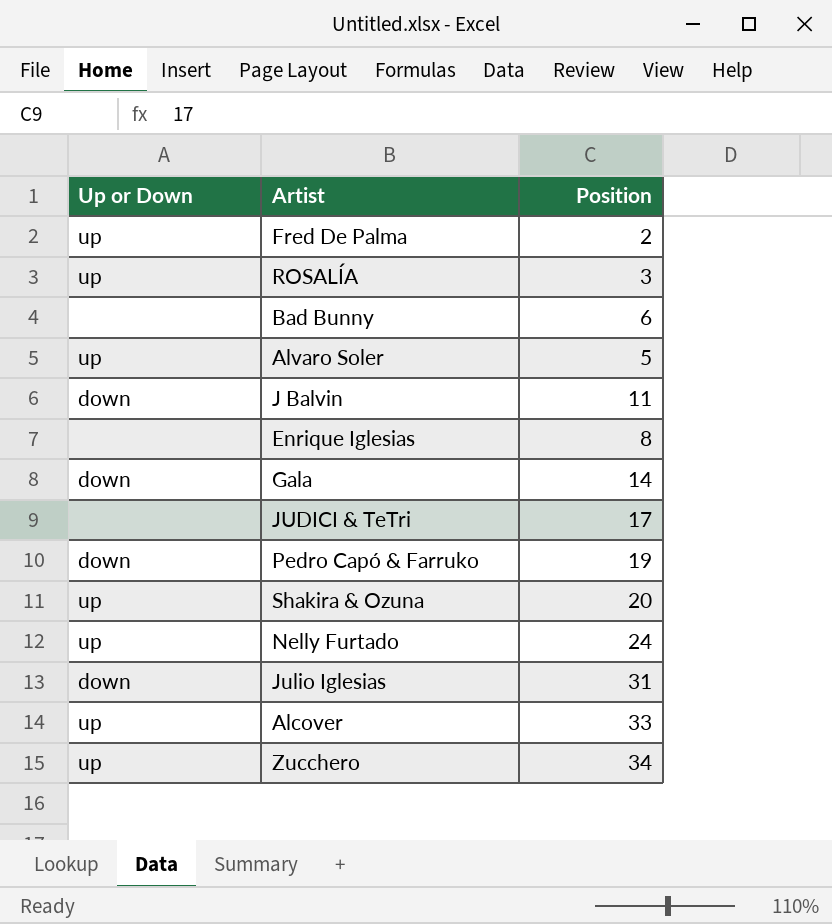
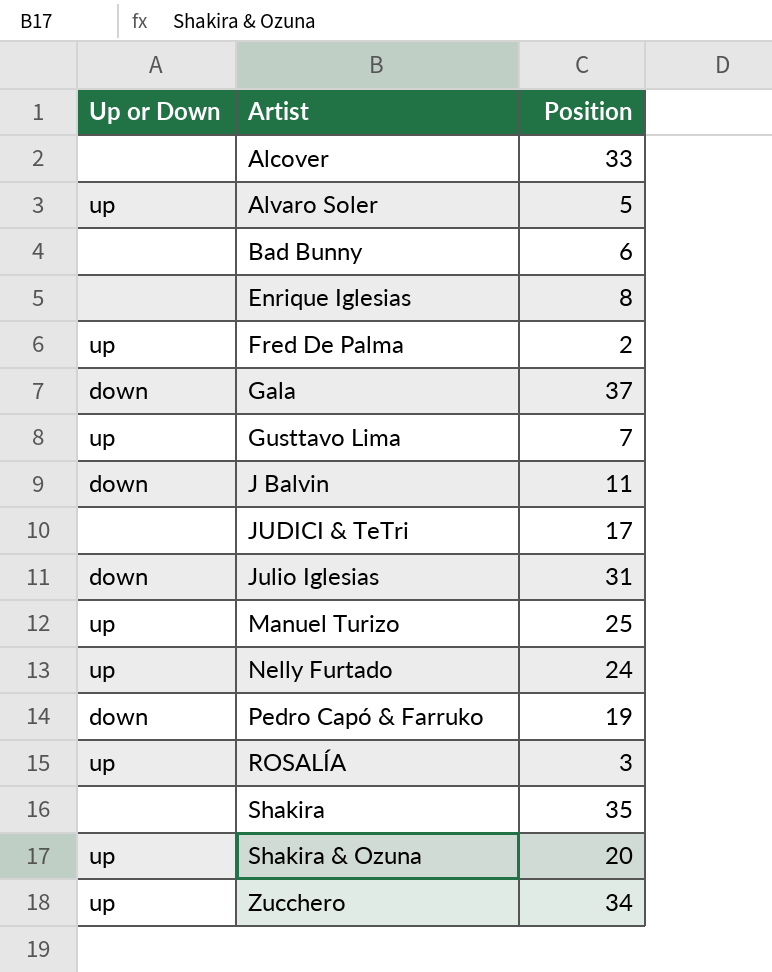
row order: none -> Artist ascending
Alcover | Up or Down: up -> none
Gala | Position: 14 -> 37
row Gusttavo Lima: none -> up | 7
row Manuel Turizo: none -> up | 25
row Shakira: none -> none | 35

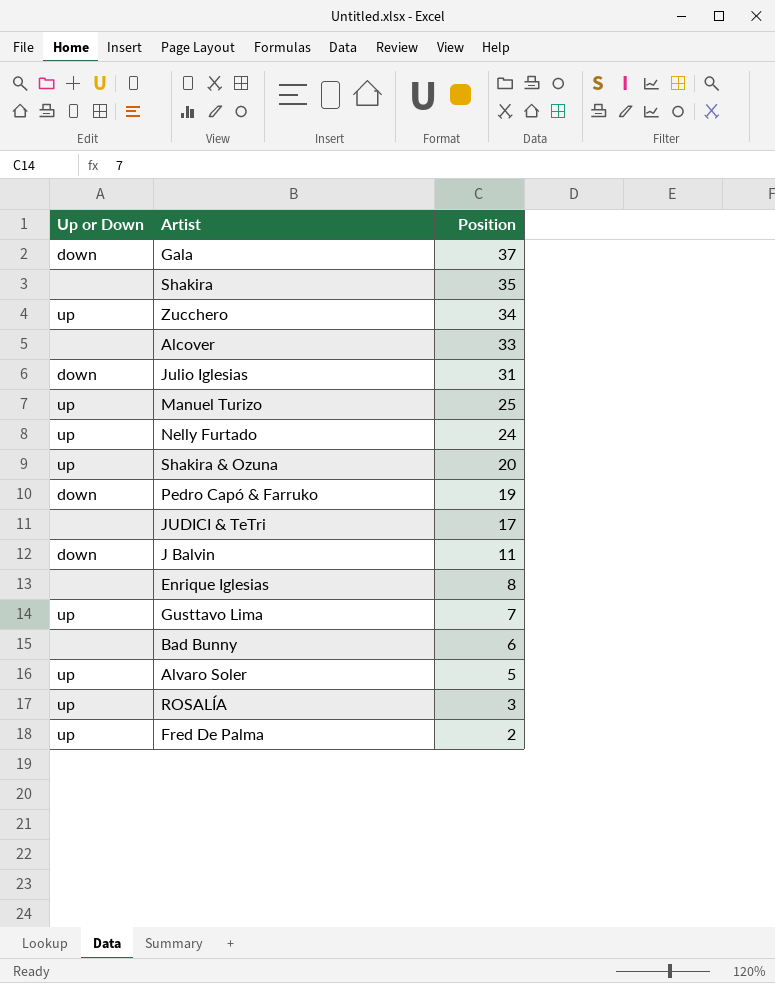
row order: Artist ascending -> Position descending

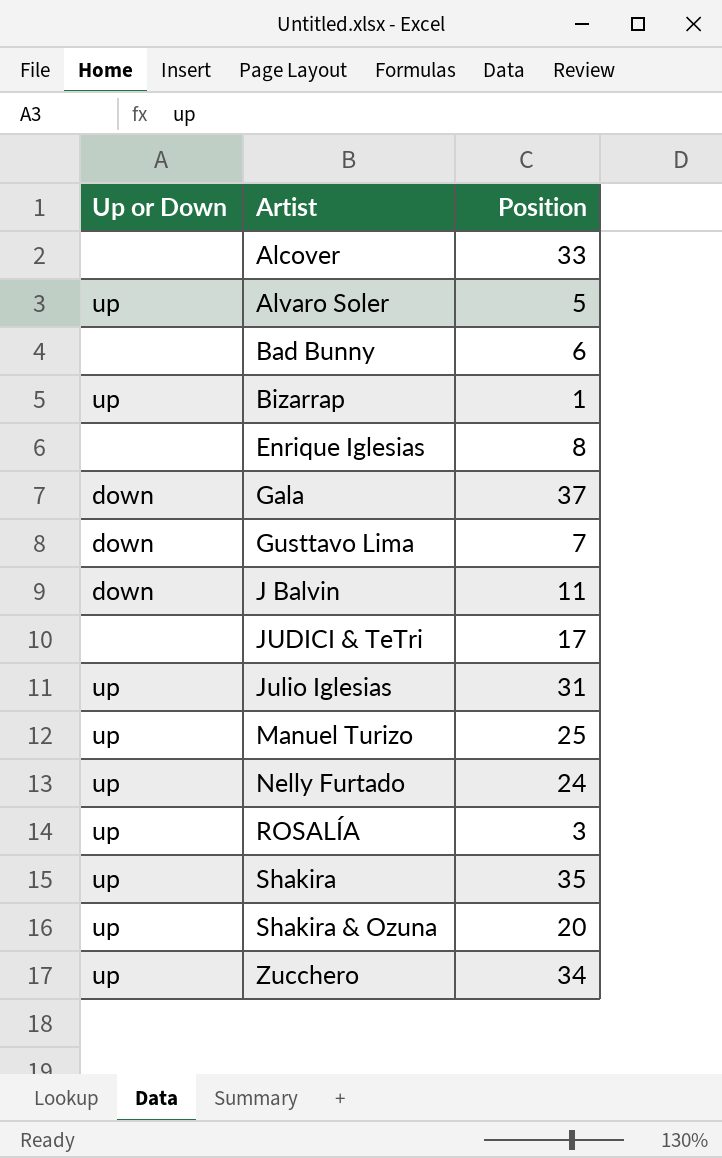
row order: Position descending -> Artist ascending
row Pedro Capó & Farruko: down | 19 -> none
row Fred De Palma: up | 2 -> none
row Bizarrap: none -> up | 1
Gusttavo Lima | Up or Down: up -> down
Julio Iglesias | Up or Down: down -> up
Shakira | Up or Down: none -> up

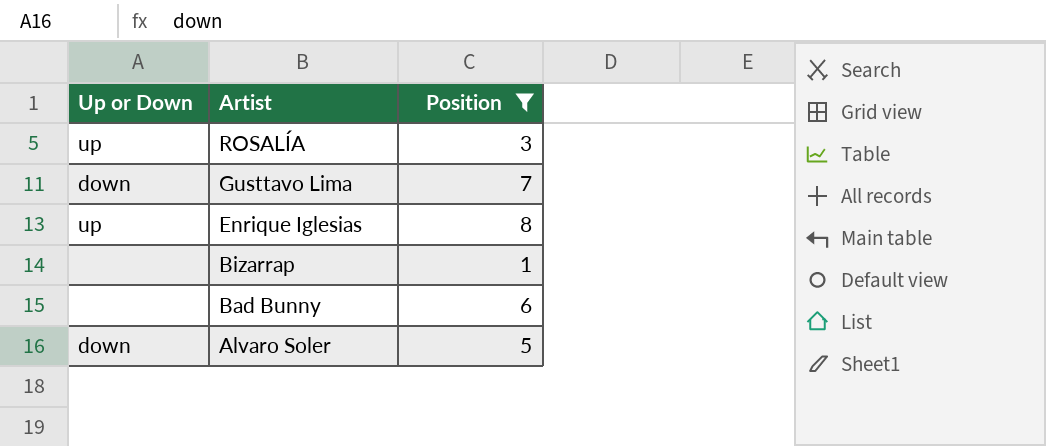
filter: none -> Position <= 8
row order: Artist ascending -> Artist descending
Enrique Iglesias | Up or Down: none -> up
Bizarrap | Up or Down: up -> none
Alvaro Soler | Up or Down: up -> down

